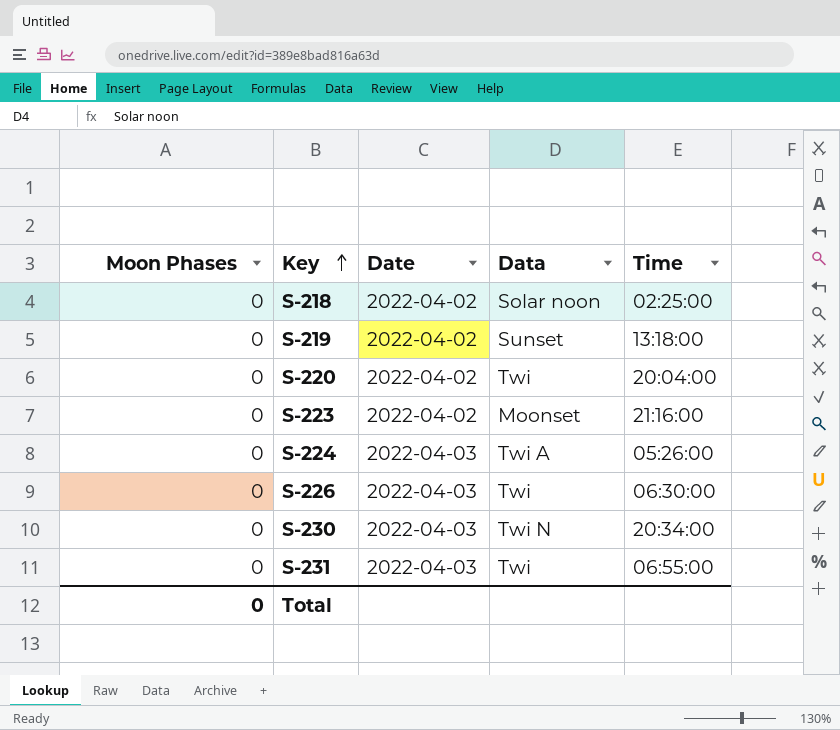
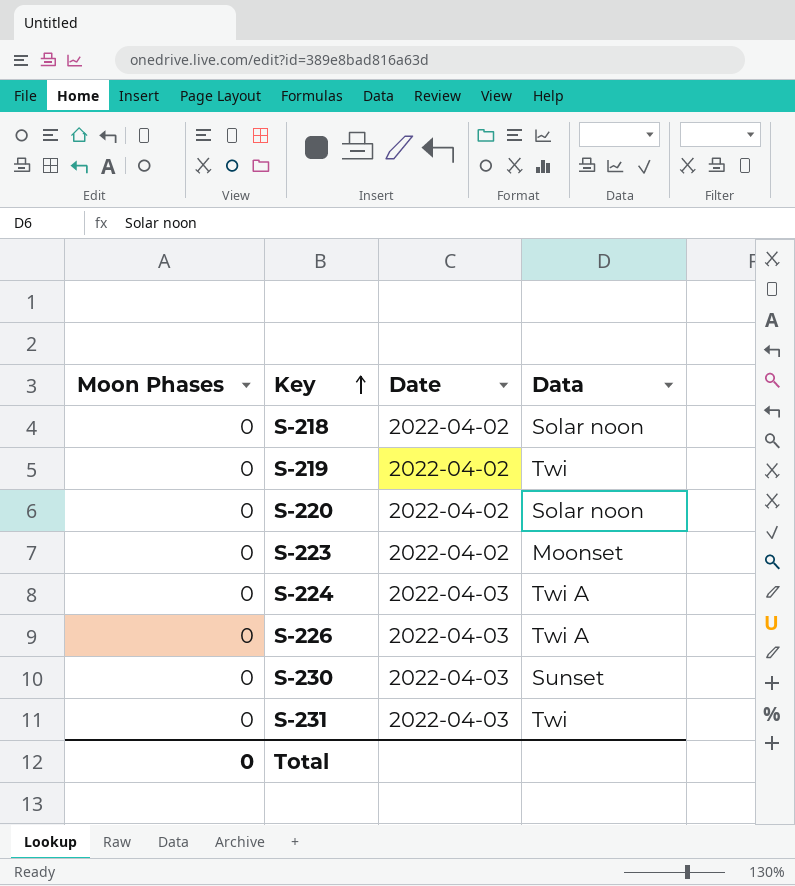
column Time | position: 5 -> none
S-219 | Data: Sunset -> Twi
S-220 | Data: Twi -> Solar noon
S-226 | Data: Twi -> Twi A
S-230 | Data: Twi N -> Sunset

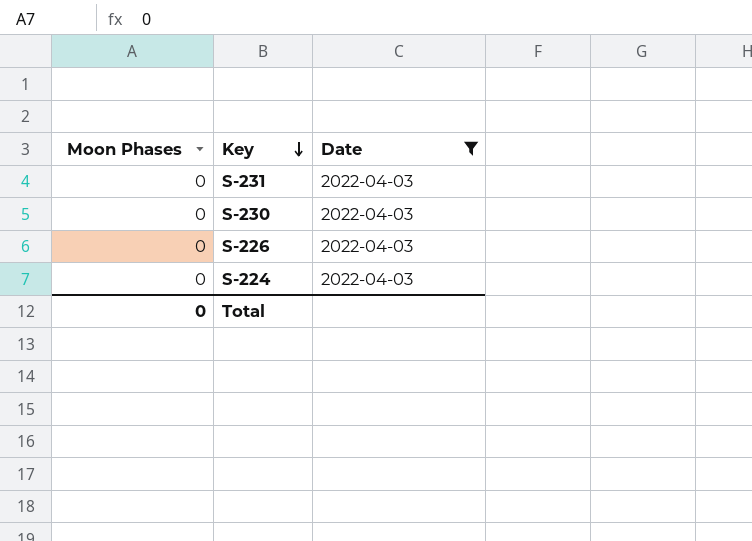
filter: none -> Date = 2022-04-03
row order: Key ascending -> Key descending
column Data | position: 4 -> none

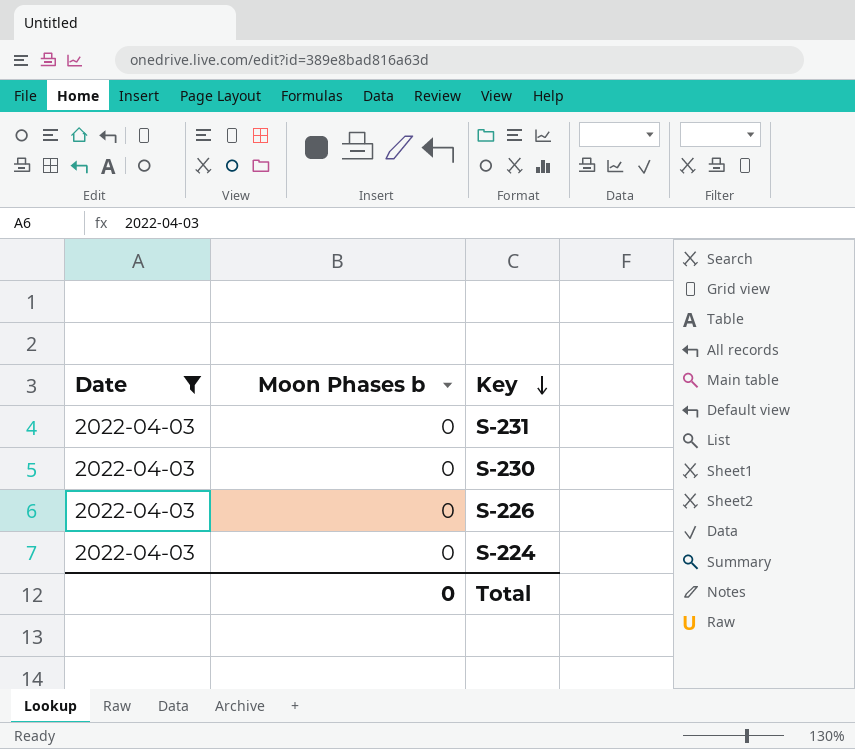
column Date | position: 3 -> 1
column name: Moon Phases -> Moon Phases b

